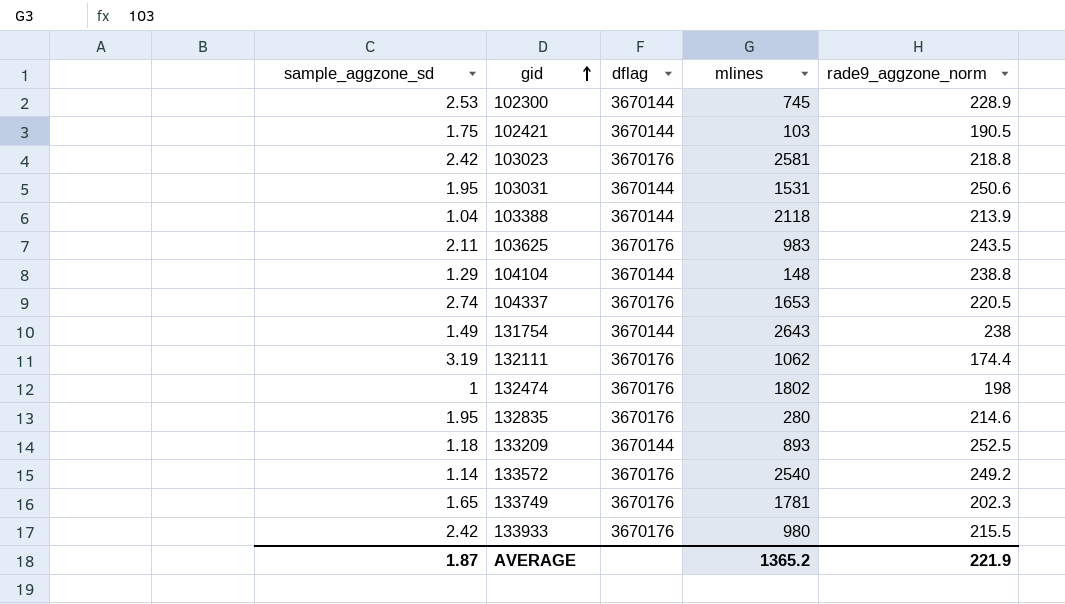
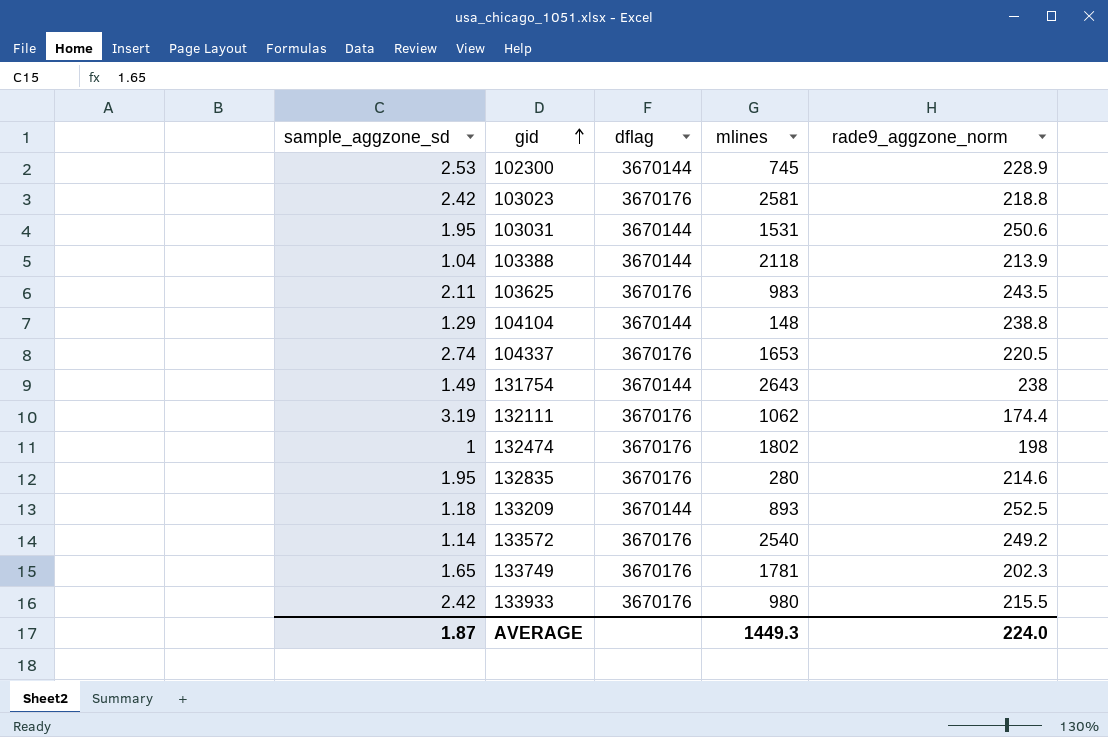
row 102421: 1.75 | 3670144 | 103 | 190.5 -> none
AVERAGE | mlines: 1365.2 -> 1449.3
AVERAGE | rade9_aggzone_norm: 221.9 -> 224.0

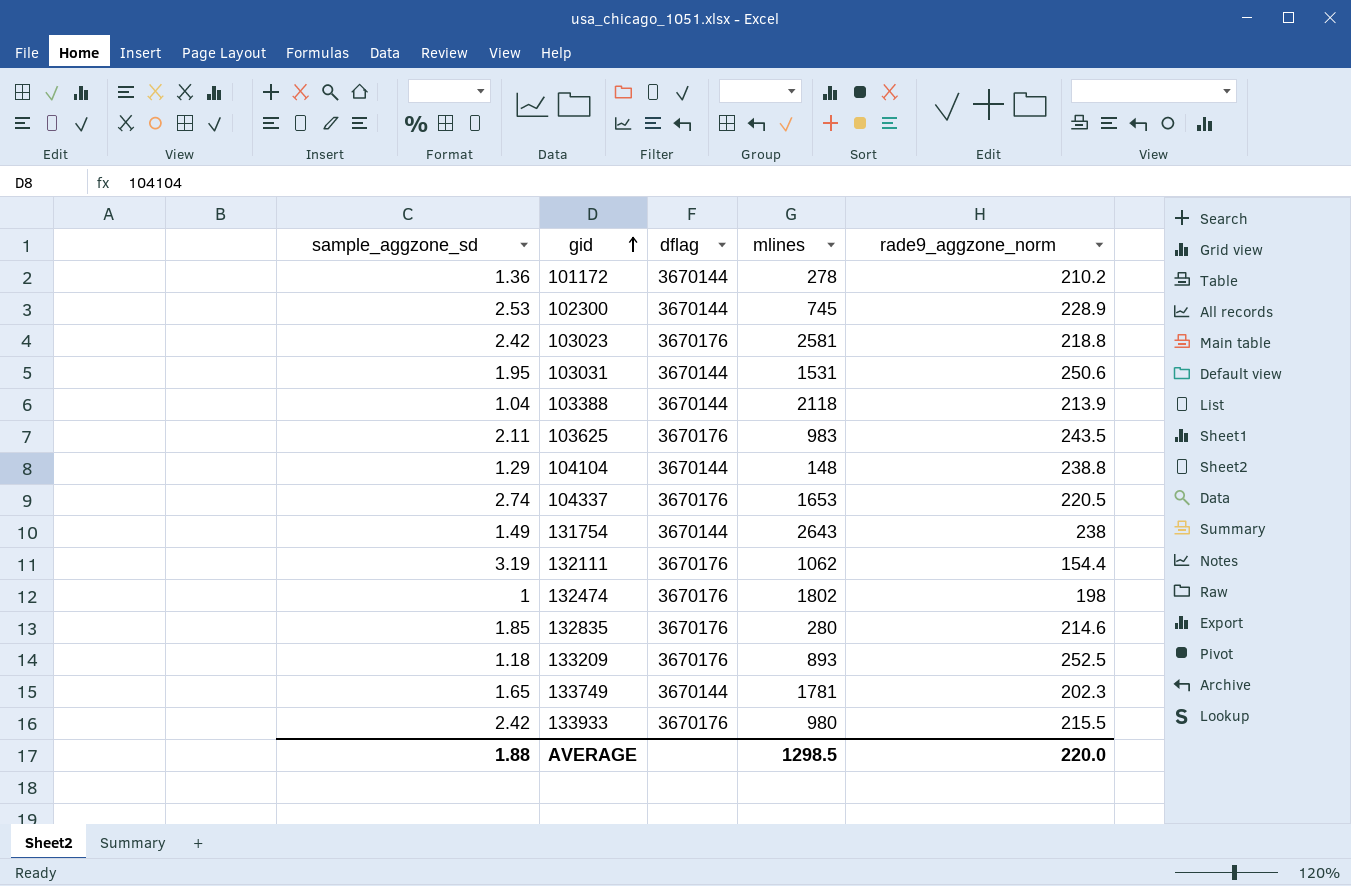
row 133572: 1.14 | 3670176 | 2540 | 249.2 -> none
row 101172: none -> 1.36 | 3670144 | 278 | 210.2
132111 | rade9_aggzone_norm: 174.4 -> 154.4
132835 | sample_aggzone_sd: 1.95 -> 1.85
133209 | dflag: 3670144 -> 3670176
133749 | dflag: 3670176 -> 3670144
AVERAGE | sample_aggzone_sd: 1.87 -> 1.88
AVERAGE | mlines: 1449.3 -> 1298.5
AVERAGE | rade9_aggzone_norm: 224.0 -> 220.0

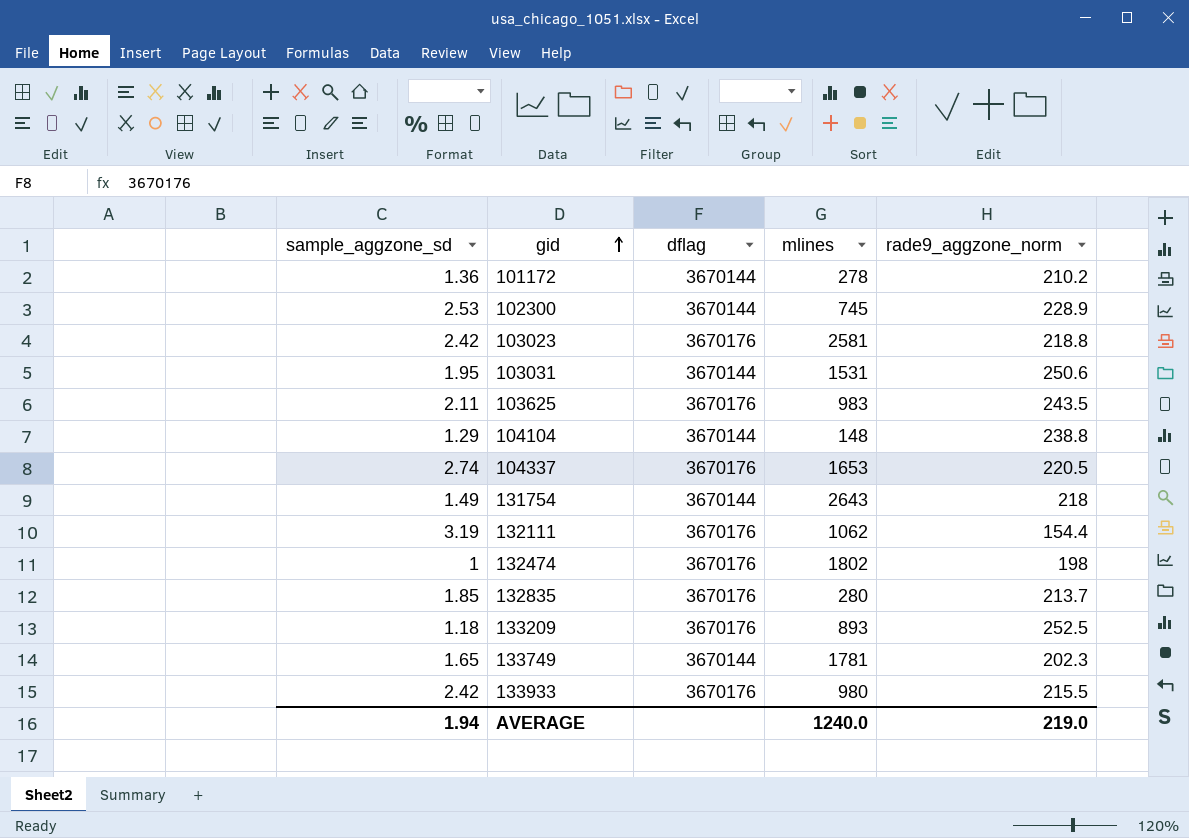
row 103388: 1.04 | 3670144 | 2118 | 213.9 -> none
131754 | rade9_aggzone_norm: 238 -> 218
132835 | rade9_aggzone_norm: 214.6 -> 213.7
AVERAGE | sample_aggzone_sd: 1.88 -> 1.94
AVERAGE | mlines: 1298.5 -> 1240.0
AVERAGE | rade9_aggzone_norm: 220.0 -> 219.0

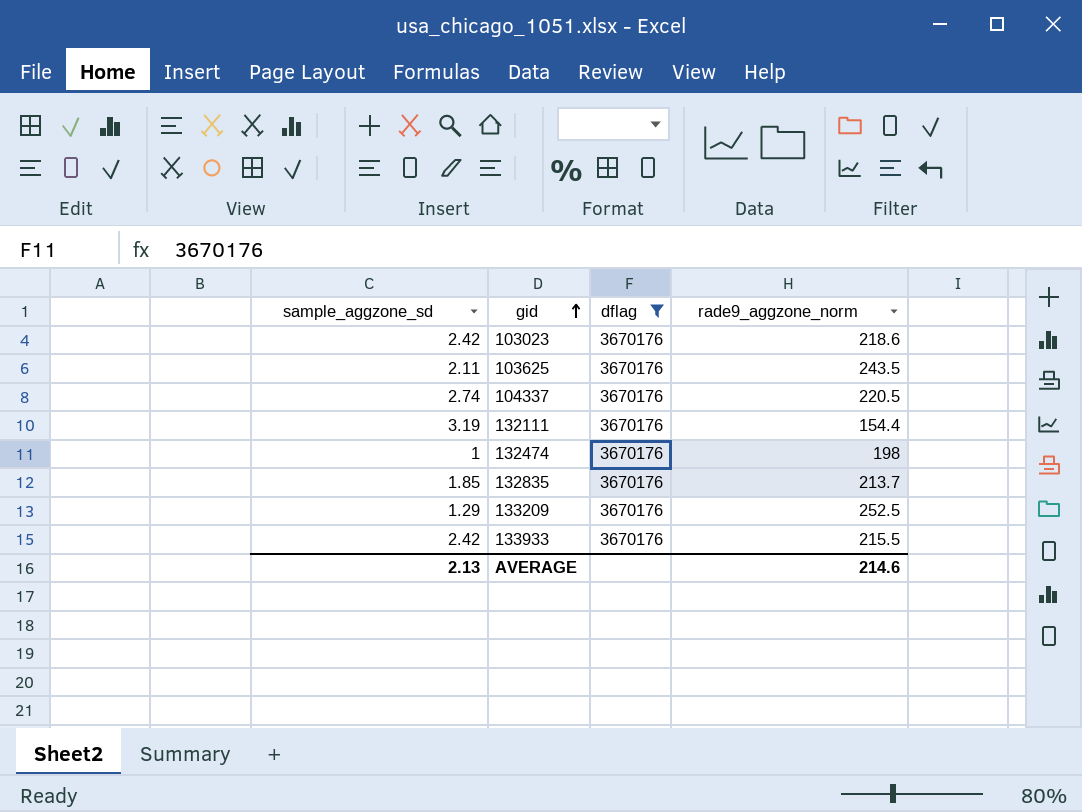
filter: none -> dflag = 3670176
column mlines | position: 4 -> none
103023 | rade9_aggzone_norm: 218.8 -> 218.6
133209 | sample_aggzone_sd: 1.18 -> 1.29
AVERAGE | sample_aggzone_sd: 1.94 -> 2.13
AVERAGE | rade9_aggzone_norm: 219.0 -> 214.6

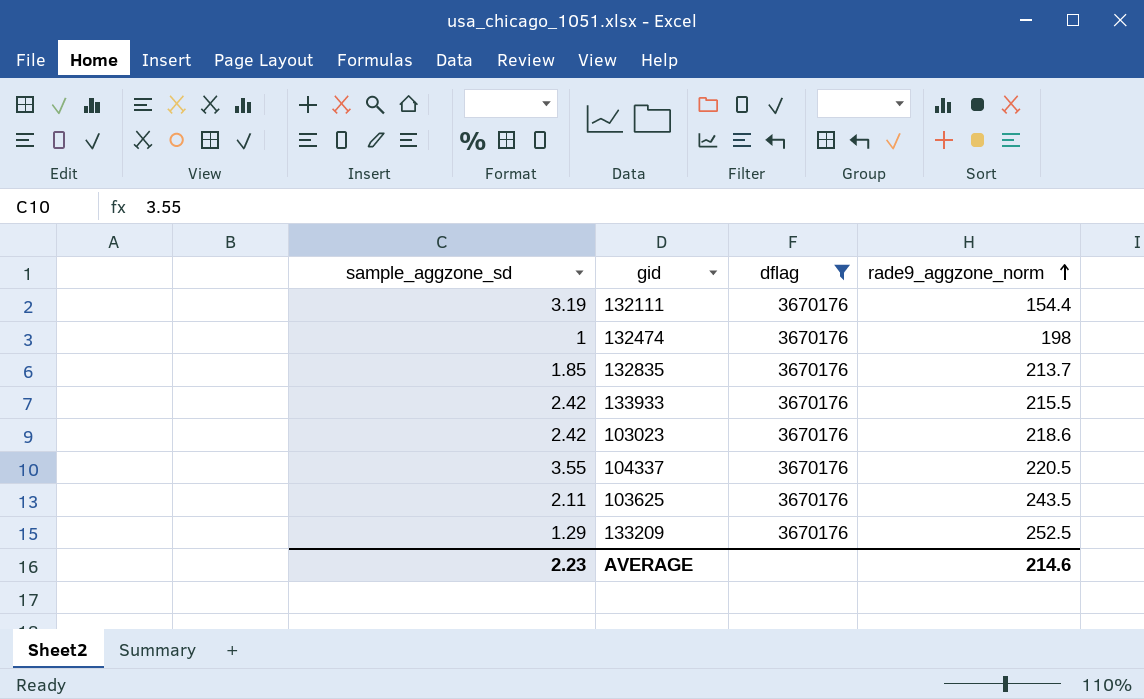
row order: gid ascending -> rade9_aggzone_norm ascending
104337 | sample_aggzone_sd: 2.74 -> 3.55
AVERAGE | sample_aggzone_sd: 2.13 -> 2.23

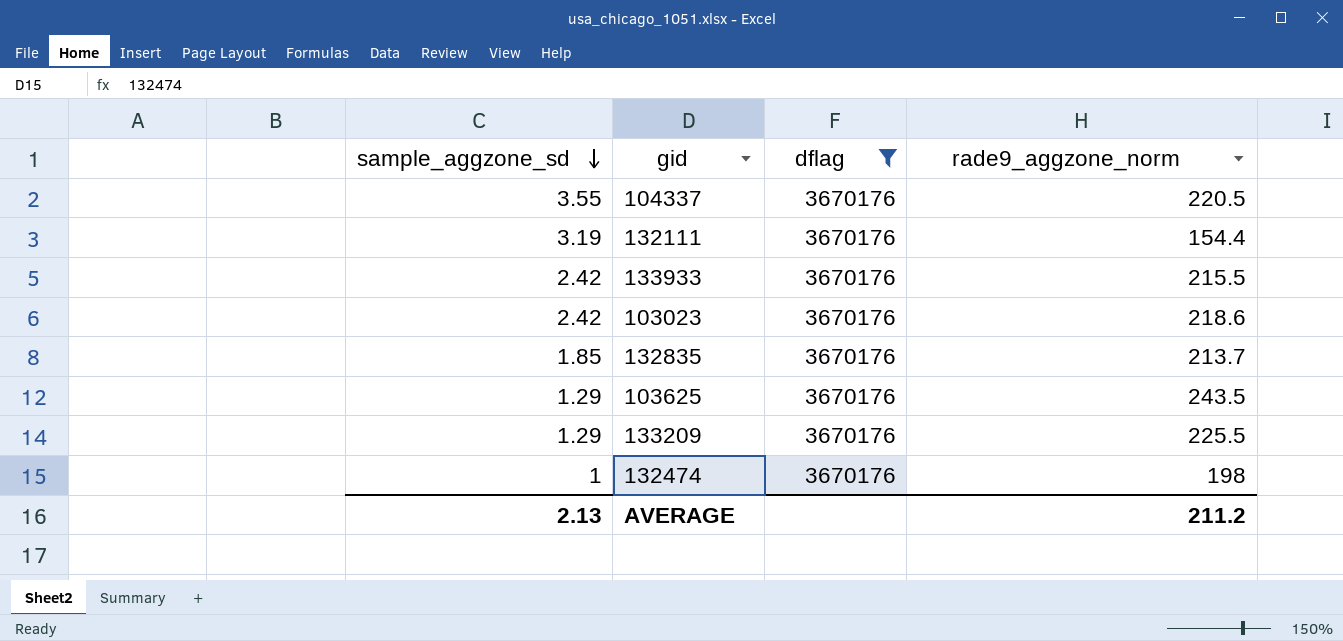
row order: rade9_aggzone_norm ascending -> sample_aggzone_sd descending
103625 | sample_aggzone_sd: 2.11 -> 1.29
133209 | rade9_aggzone_norm: 252.5 -> 225.5
AVERAGE | sample_aggzone_sd: 2.23 -> 2.13
AVERAGE | rade9_aggzone_norm: 214.6 -> 211.2

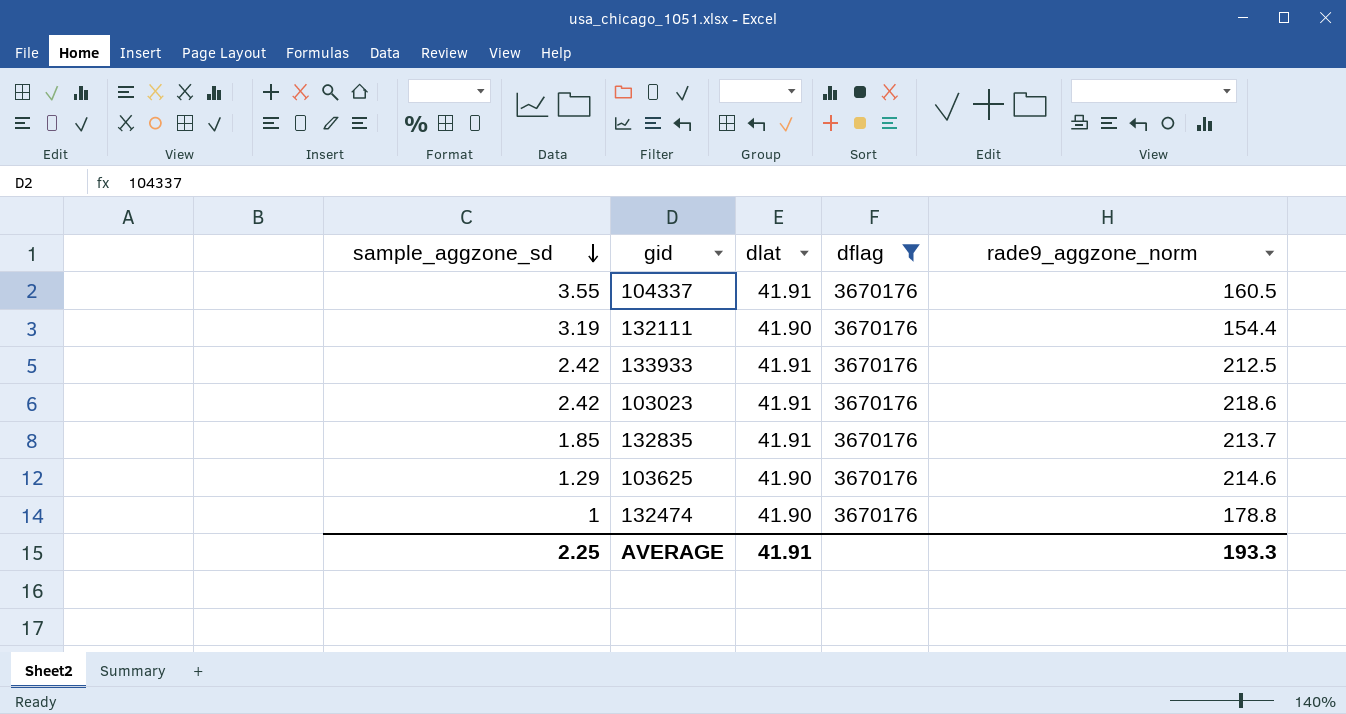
column dlat | position: none -> 3
row 133209: 1.29 | 3670176 | 225.5 -> none
104337 | rade9_aggzone_norm: 220.5 -> 160.5
133933 | rade9_aggzone_norm: 215.5 -> 212.5
103625 | rade9_aggzone_norm: 243.5 -> 214.6
132474 | rade9_aggzone_norm: 198 -> 178.8
AVERAGE | sample_aggzone_sd: 2.13 -> 2.25
AVERAGE | rade9_aggzone_norm: 211.2 -> 193.3

